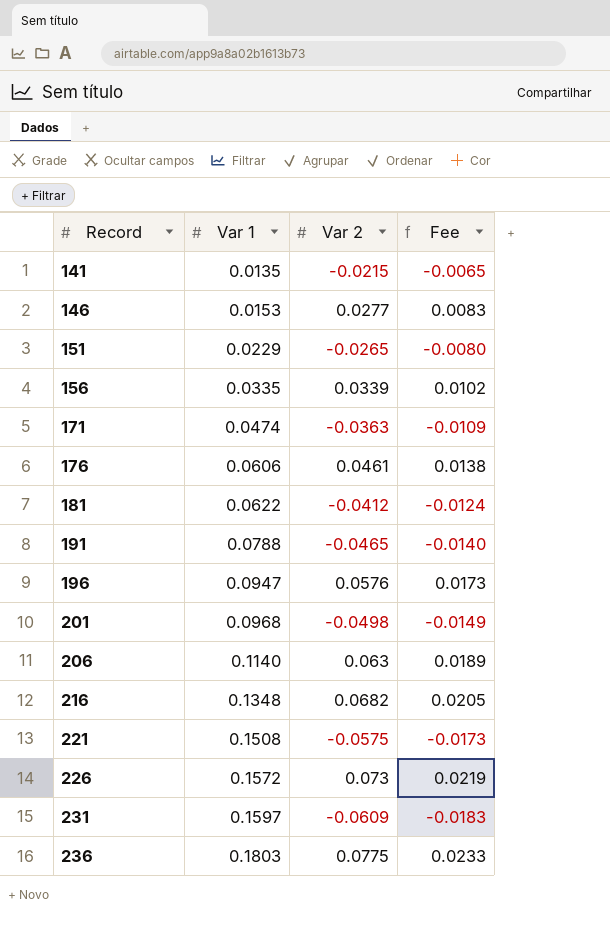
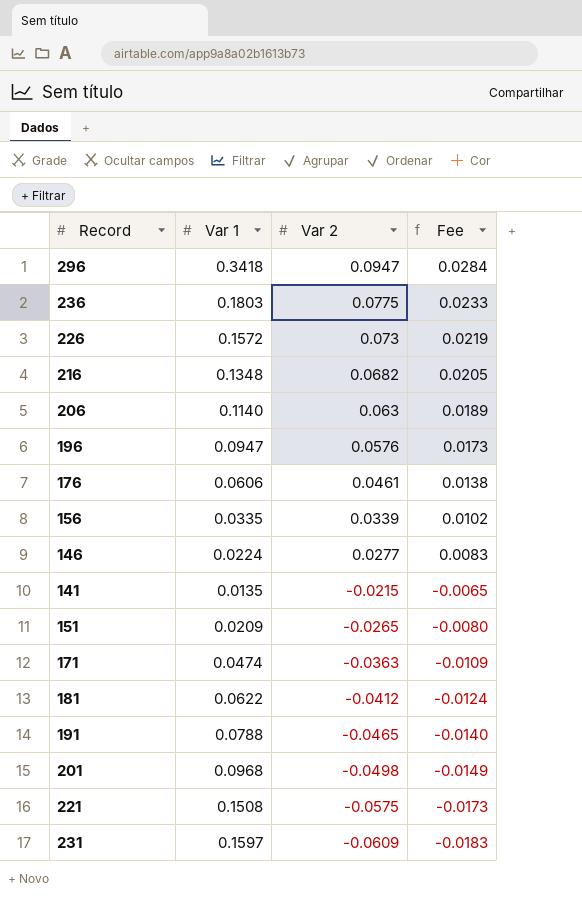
row order: Record ascending -> Var 2 descending
row 296: none -> 0.3418 | 0.0947 | 0.0284
146 | Var 1: 0.0153 -> 0.0224
151 | Var 1: 0.0229 -> 0.0209

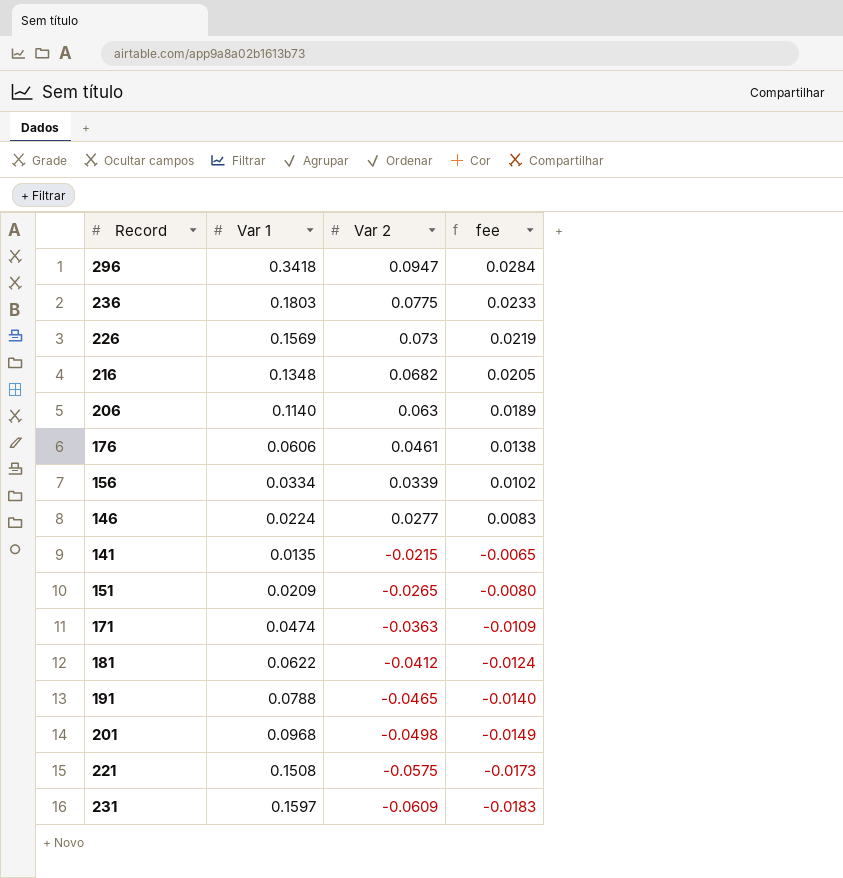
column name: Fee -> fee
row 196: 0.0947 | 0.0576 | 0.0173 -> none
226 | Var 1: 0.1572 -> 0.1569
156 | Var 1: 0.0335 -> 0.0334

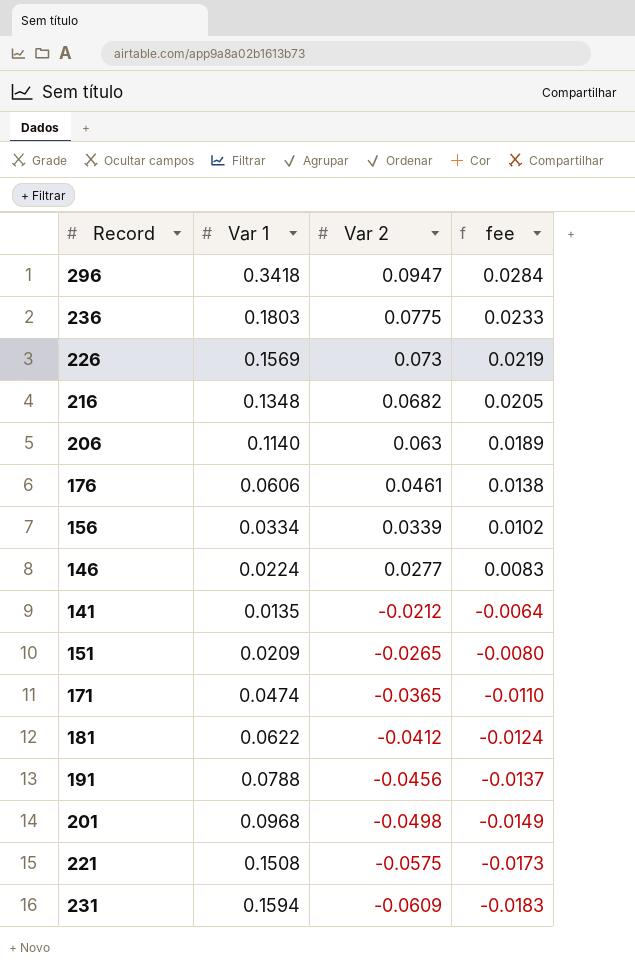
141 | Var 2: -0.0215 -> -0.0212
141 | fee: -0.0065 -> -0.0064
171 | Var 2: -0.0363 -> -0.0365
171 | fee: -0.0109 -> -0.0110
191 | Var 2: -0.0465 -> -0.0456
191 | fee: -0.0140 -> -0.0137
231 | Var 1: 0.1597 -> 0.1594

